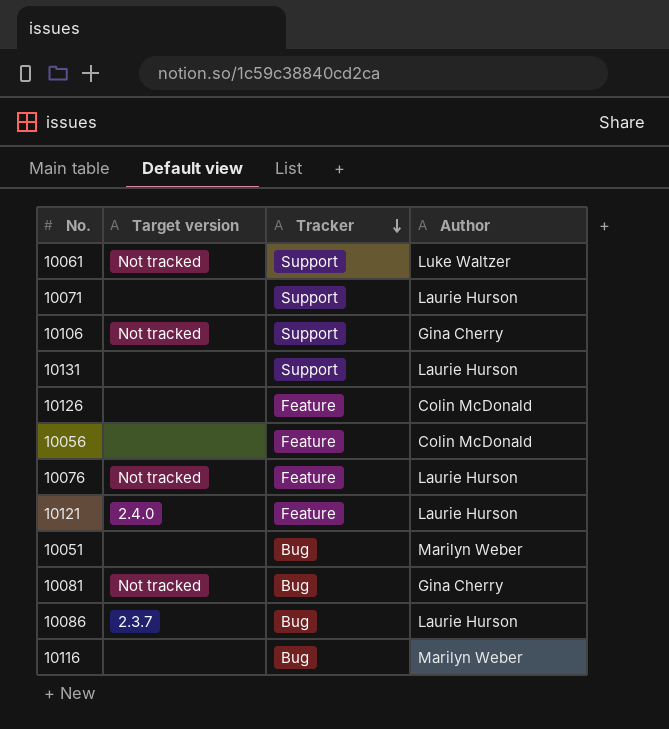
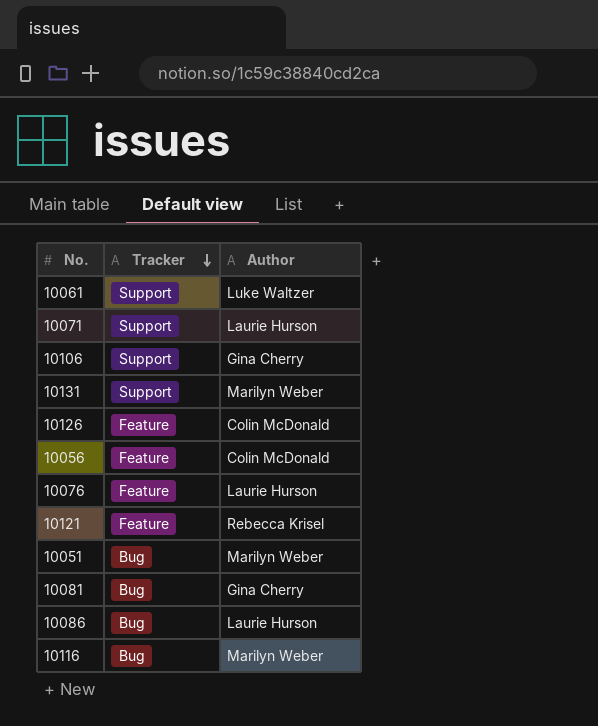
column Target version | position: 2 -> none
10131 | Author: Laurie Hurson -> Marilyn Weber
10121 | Author: Laurie Hurson -> Rebecca Krisel

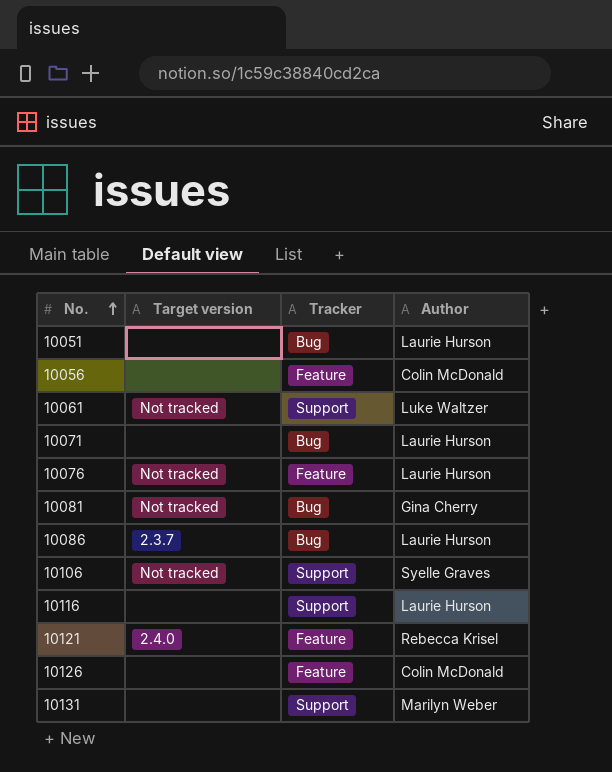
row order: Tracker descending -> No. ascending
column Target version | position: none -> 2
10051 | Author: Marilyn Weber -> Laurie Hurson
10071 | Tracker: Support -> Bug
10106 | Author: Gina Cherry -> Syelle Graves
10116 | Tracker: Bug -> Support
10116 | Author: Marilyn Weber -> Laurie Hurson

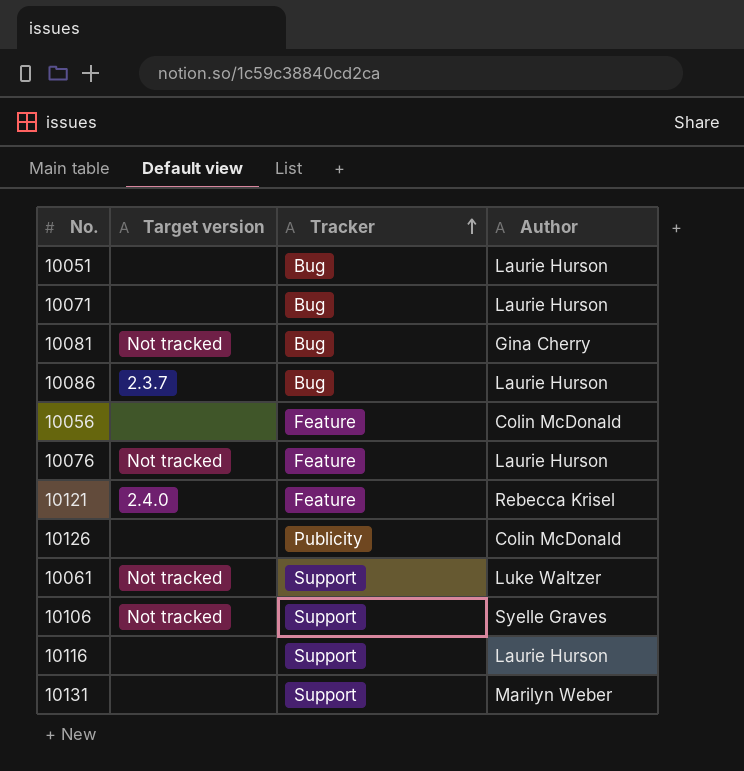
row order: No. ascending -> Tracker ascending
10126 | Tracker: Feature -> Publicity

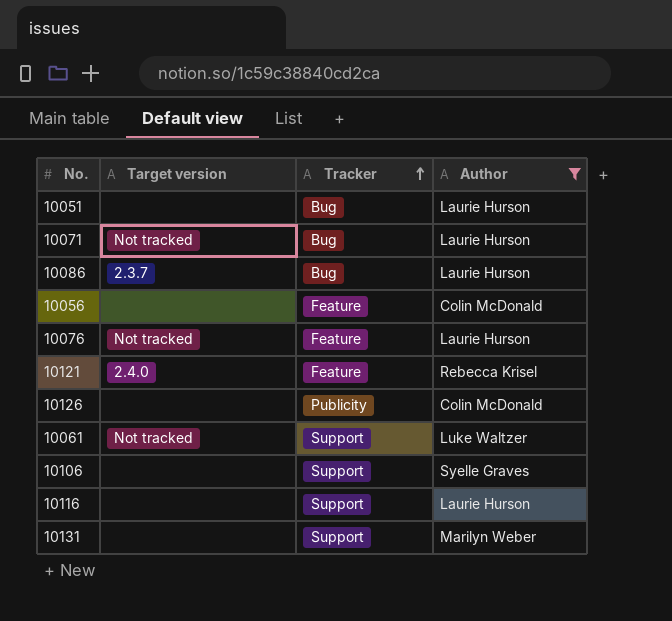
filter: none -> Author != Gina Cherry
10071 | Target version: none -> Not tracked
10106 | Target version: Not tracked -> none

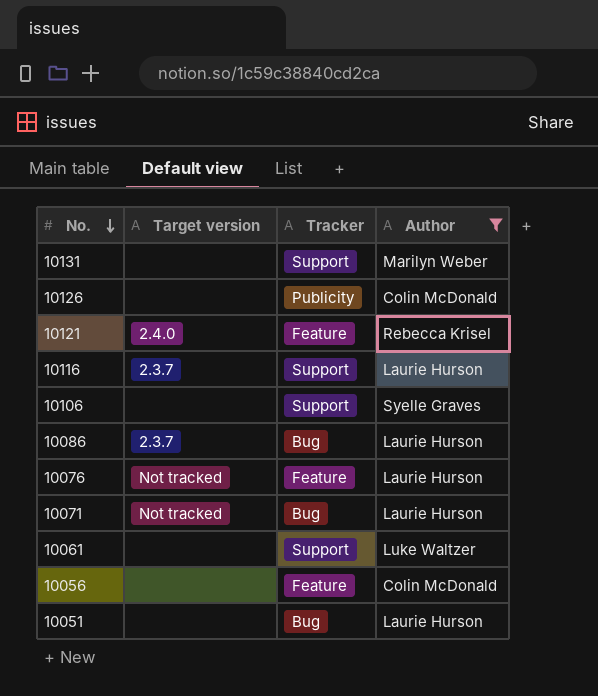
row order: Tracker ascending -> No. descending
10116 | Target version: none -> 2.3.7
10061 | Target version: Not tracked -> none

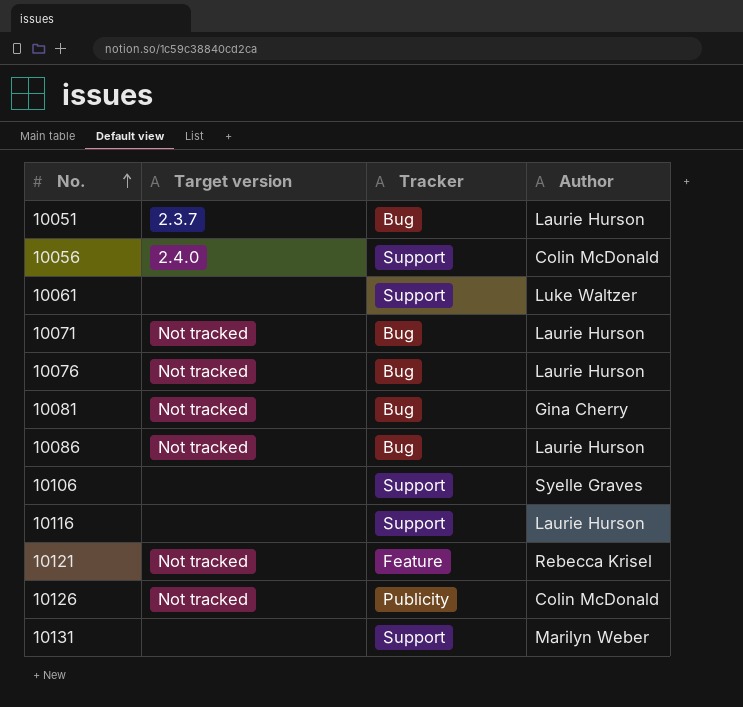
filter: Author != Gina Cherry -> none
row order: No. descending -> No. ascending
10051 | Target version: none -> 2.3.7
10056 | Target version: none -> 2.4.0
10056 | Tracker: Feature -> Support
10076 | Tracker: Feature -> Bug
10086 | Target version: 2.3.7 -> Not tracked
10116 | Target version: 2.3.7 -> none
10121 | Target version: 2.4.0 -> Not tracked
10126 | Target version: none -> Not tracked

